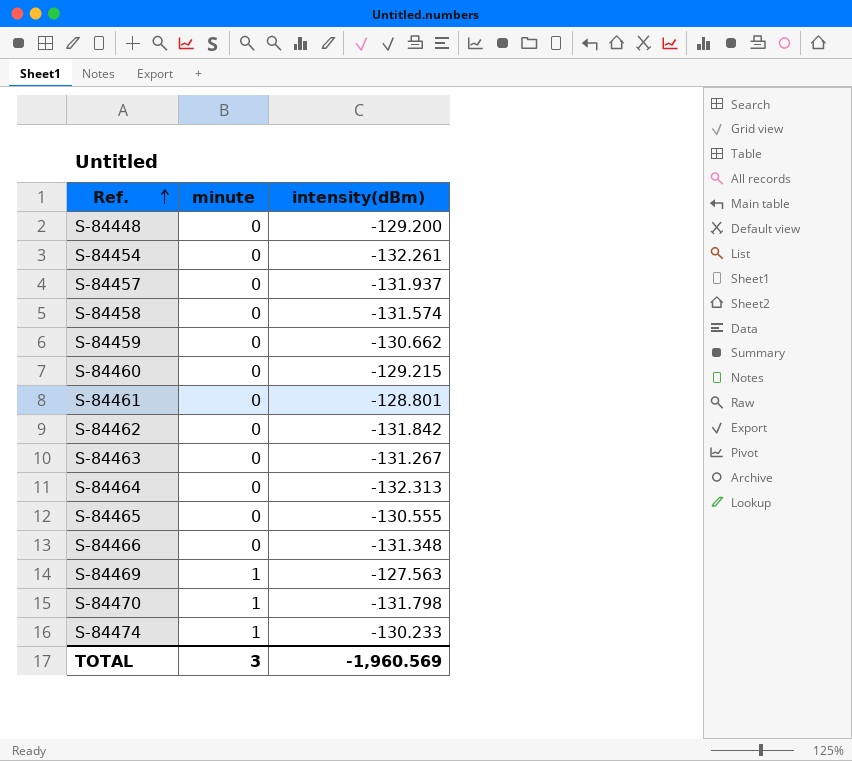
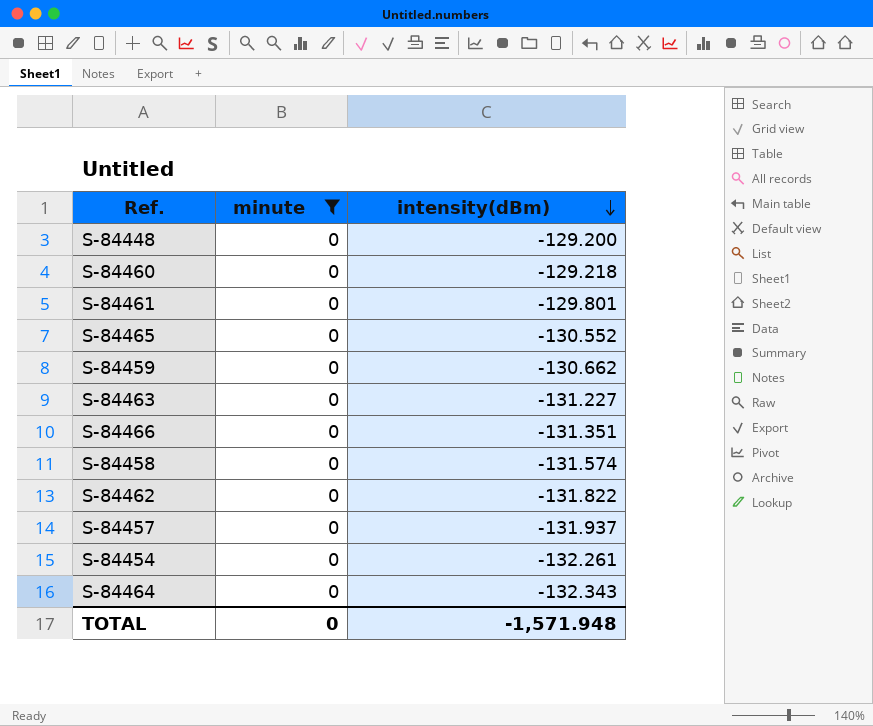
filter: none -> minute = 0
row order: Ref. ascending -> intensity(dBm) descending
S-84460 | intensity(dBm): -129.215 -> -129.218
S-84461 | intensity(dBm): -128.801 -> -129.801
S-84465 | intensity(dBm): -130.555 -> -130.552
S-84463 | intensity(dBm): -131.267 -> -131.227
S-84466 | intensity(dBm): -131.348 -> -131.351
S-84462 | intensity(dBm): -131.842 -> -131.822
S-84464 | intensity(dBm): -132.313 -> -132.343
TOTAL | minute: 3 -> 0
TOTAL | intensity(dBm): -1,960.569 -> -1,571.948

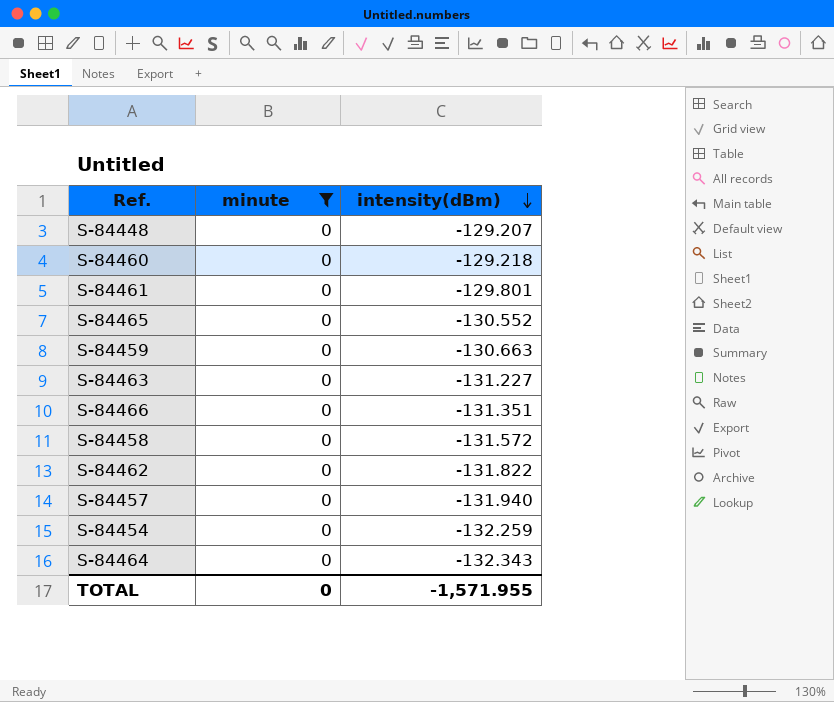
S-84448 | intensity(dBm): -129.200 -> -129.207
S-84459 | intensity(dBm): -130.662 -> -130.663
S-84458 | intensity(dBm): -131.574 -> -131.572
S-84457 | intensity(dBm): -131.937 -> -131.940
S-84454 | intensity(dBm): -132.261 -> -132.259
TOTAL | intensity(dBm): -1,571.948 -> -1,571.955

